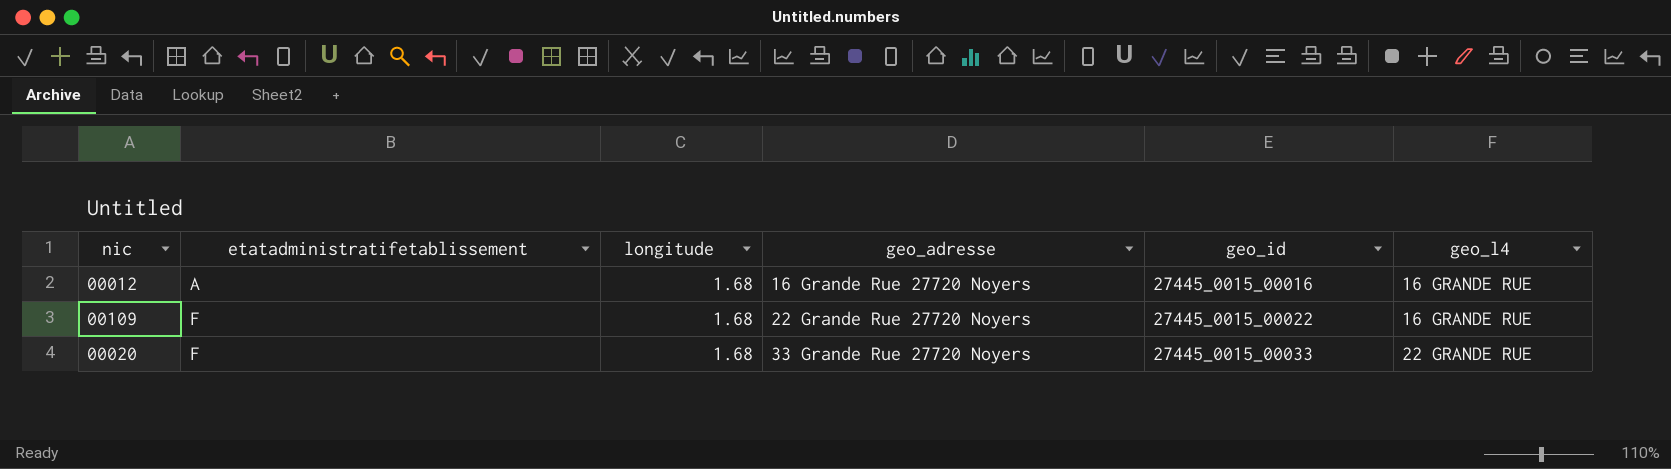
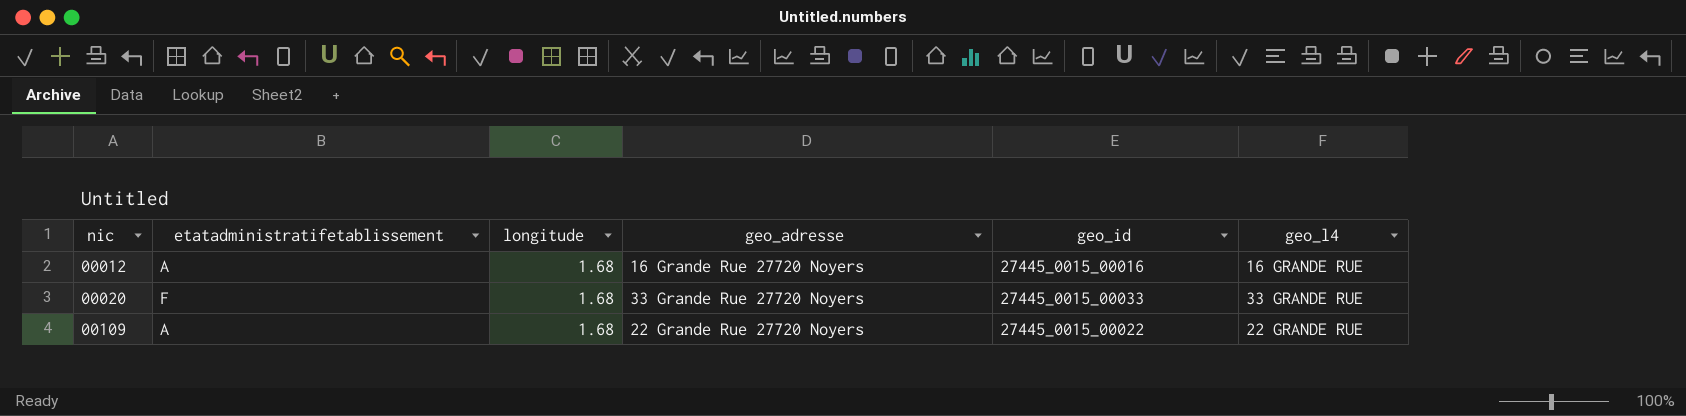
row order: etatadministratifetablissement ascending -> nic ascending
00020 | geo_l4: 22 GRANDE RUE -> 33 GRANDE RUE
00109 | etatadministratifetablissement: F -> A
00109 | geo_l4: 16 GRANDE RUE -> 22 GRANDE RUE

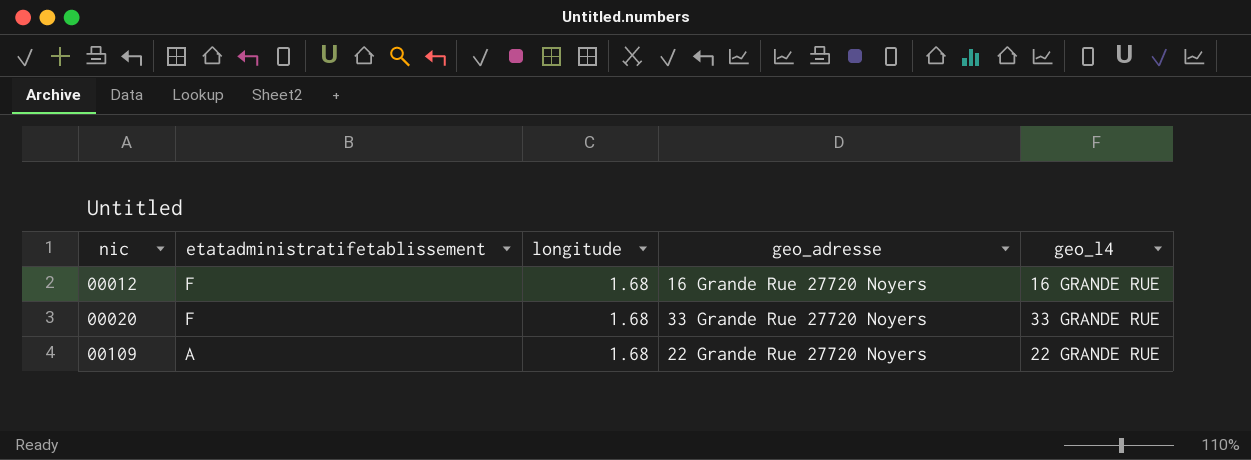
column geo_id | position: 5 -> none
00012 | etatadministratifetablissement: A -> F

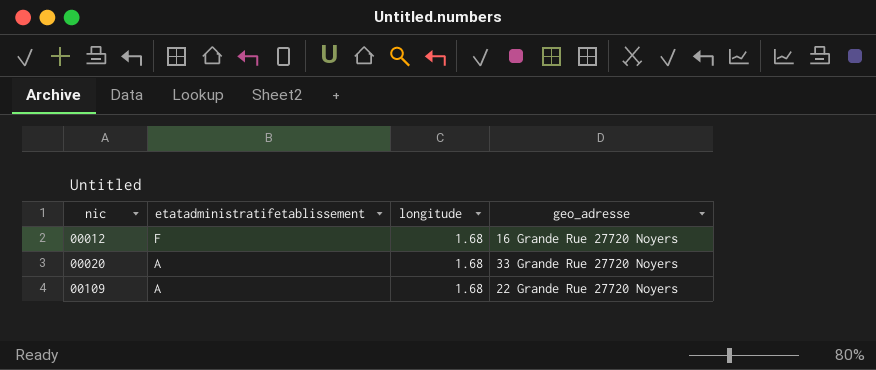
column geo_l4 | position: 5 -> none
00020 | etatadministratifetablissement: F -> A

